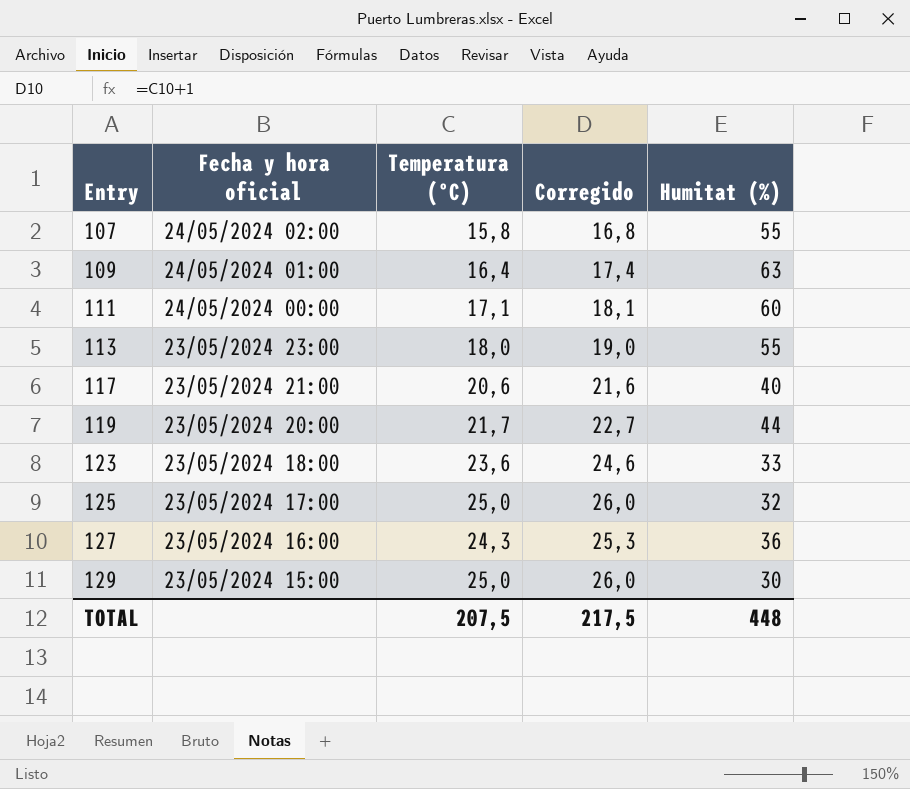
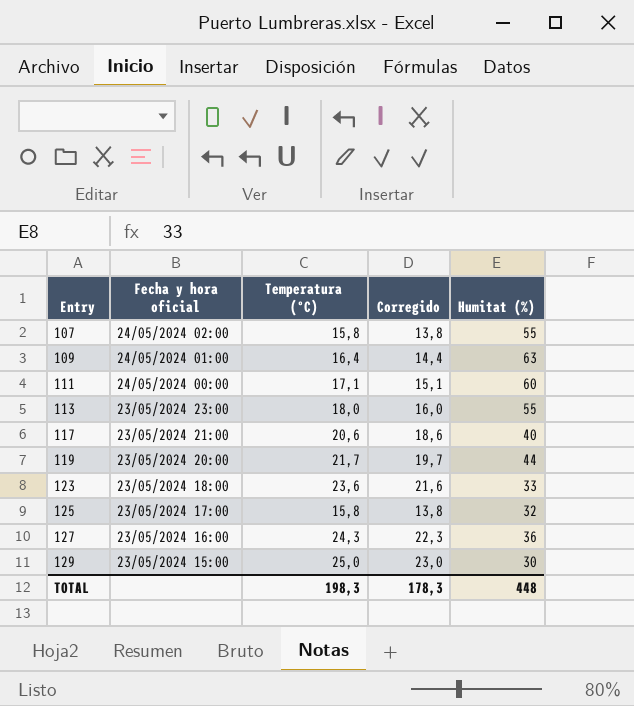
column Corregido | formula: [Temperatura (ºC)] + 1 -> [Temperatura (ºC)] - 2
125 | Temperatura (ºC): 25,0 -> 15,8
TOTAL | Temperatura (ºC): 207,5 -> 198,3
TOTAL | Corregido: 217,5 -> 178,3

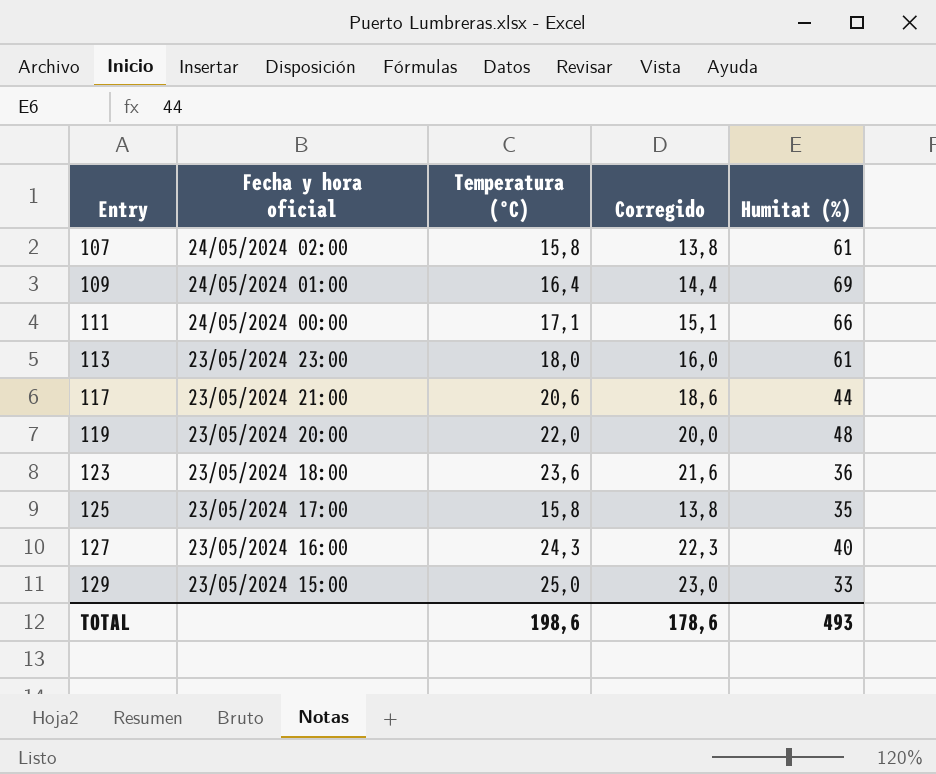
107 | Humitat (%): 55 -> 61
109 | Humitat (%): 63 -> 69
111 | Humitat (%): 60 -> 66
113 | Humitat (%): 55 -> 61
117 | Humitat (%): 40 -> 44
119 | Temperatura (ºC): 21,7 -> 22,0
119 | Corregido: 19,7 -> 20,0
119 | Humitat (%): 44 -> 48
123 | Humitat (%): 33 -> 36
125 | Humitat (%): 32 -> 35
127 | Humitat (%): 36 -> 40
129 | Humitat (%): 30 -> 33
TOTAL | Temperatura (ºC): 198,3 -> 198,6
TOTAL | Corregido: 178,3 -> 178,6
TOTAL | Humitat (%): 448 -> 493

